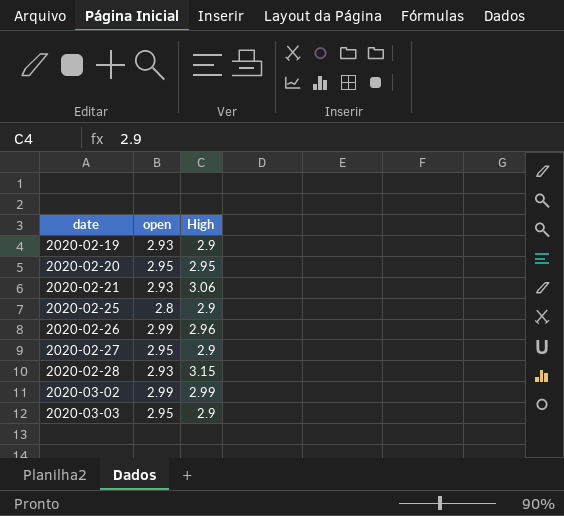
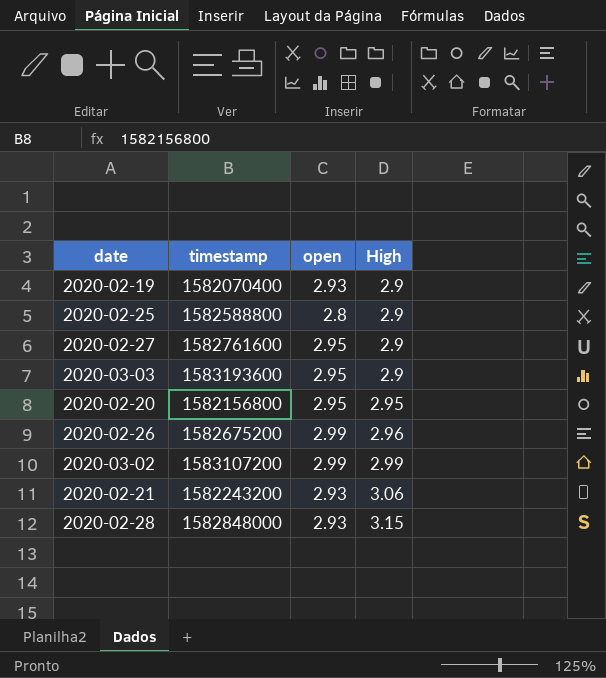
row order: date ascending -> High ascending
column timestamp | position: none -> 2

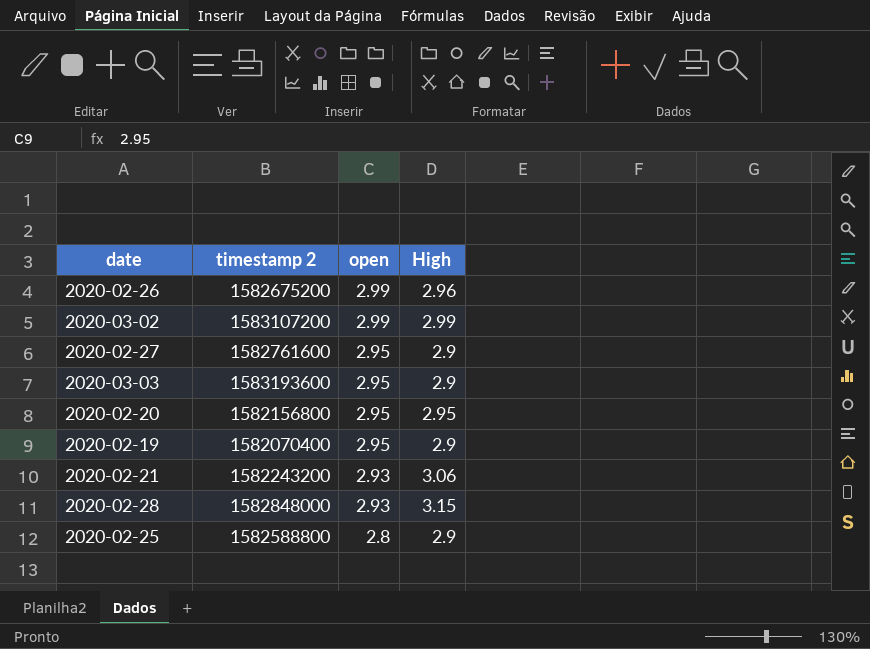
row order: High ascending -> open descending
column name: timestamp -> timestamp 2
2020-02-19 | open: 2.93 -> 2.95

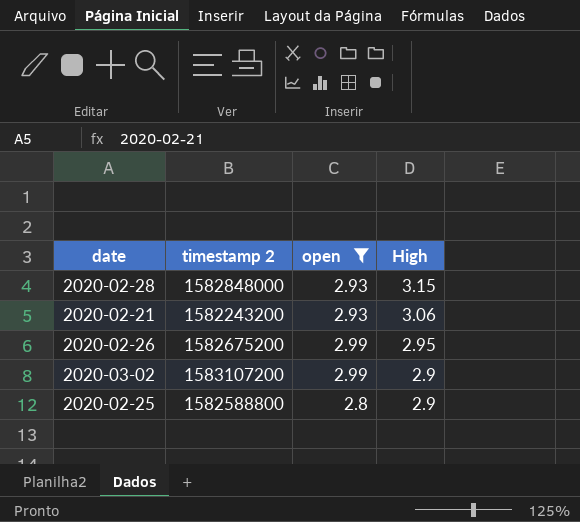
filter: none -> open != 2.95
row order: open descending -> High descending
2020-02-26 | High: 2.96 -> 2.95
2020-03-02 | High: 2.99 -> 2.9

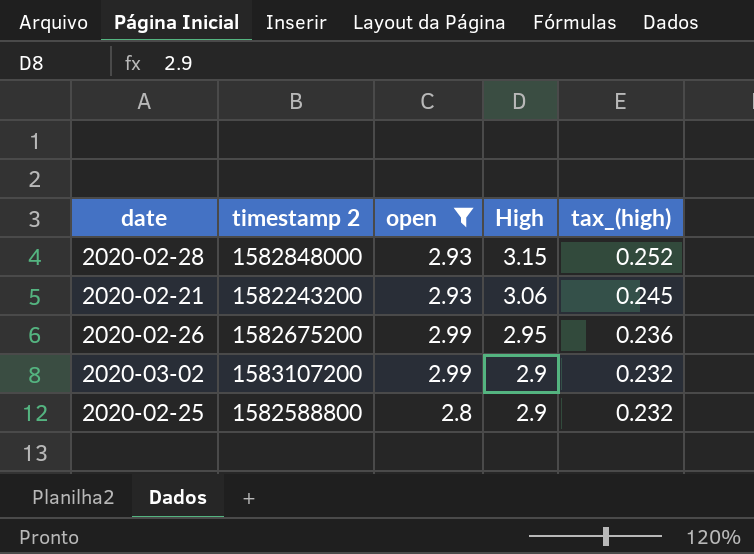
column tax_(high) | formula: none -> [High] * 0.08

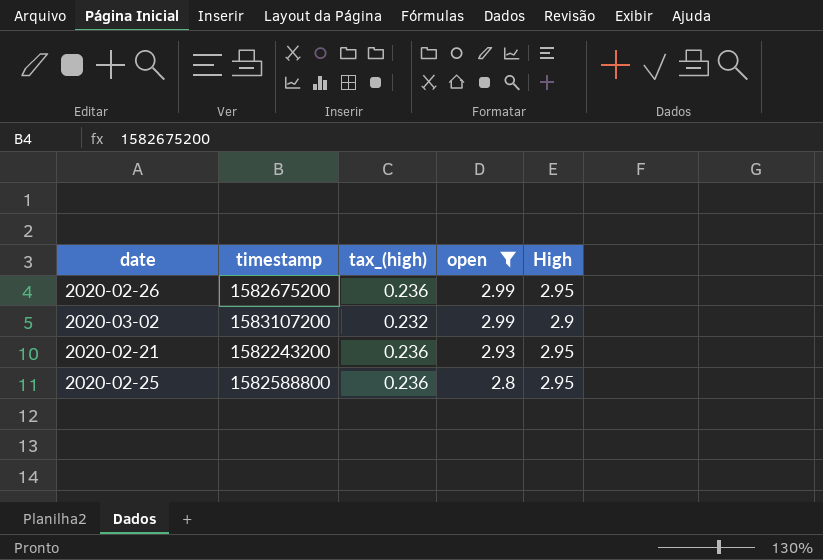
row order: High descending -> open descending
column name: timestamp 2 -> timestamp
column tax_(high) | position: 5 -> 3
row 2020-02-28: 1582848000 | 2.93 | 3.15 | 0.252 -> none
2020-02-21 | tax_(high): 0.245 -> 0.236
2020-02-21 | High: 3.06 -> 2.95
2020-02-25 | tax_(high): 0.232 -> 0.236
2020-02-25 | High: 2.9 -> 2.95

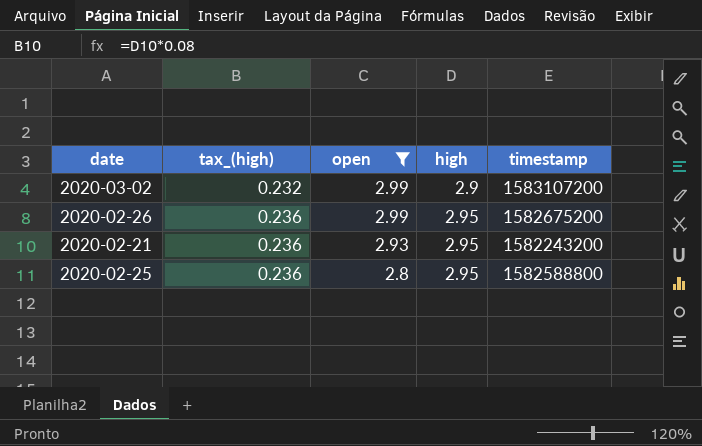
row order: open descending -> tax_(high) ascending
column name: High -> high
column timestamp | position: 2 -> 5

